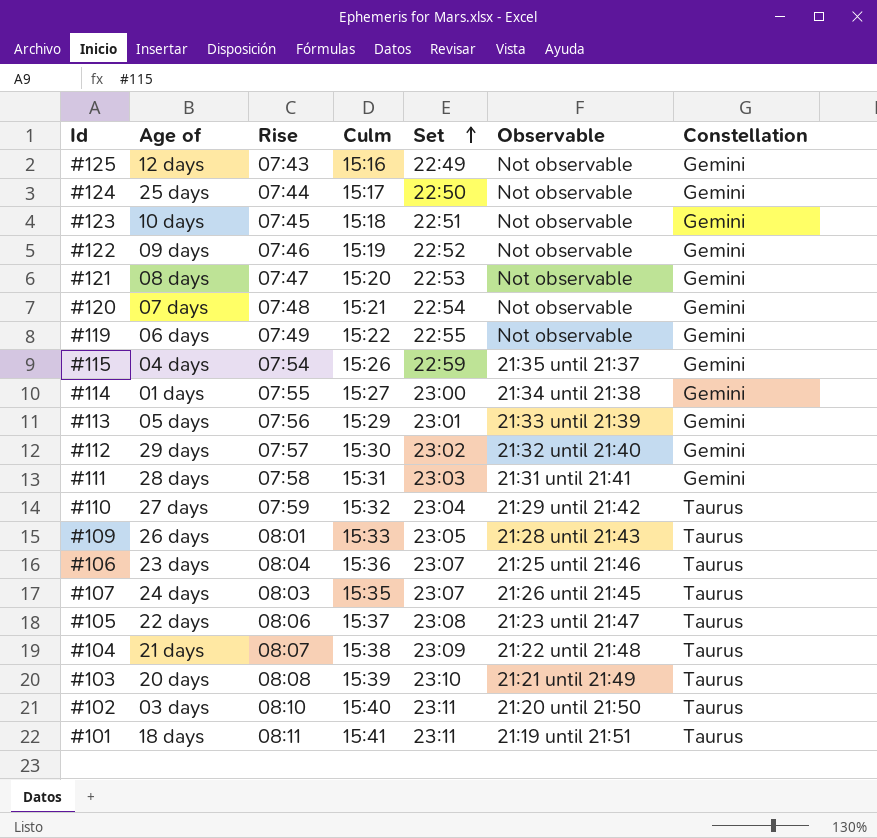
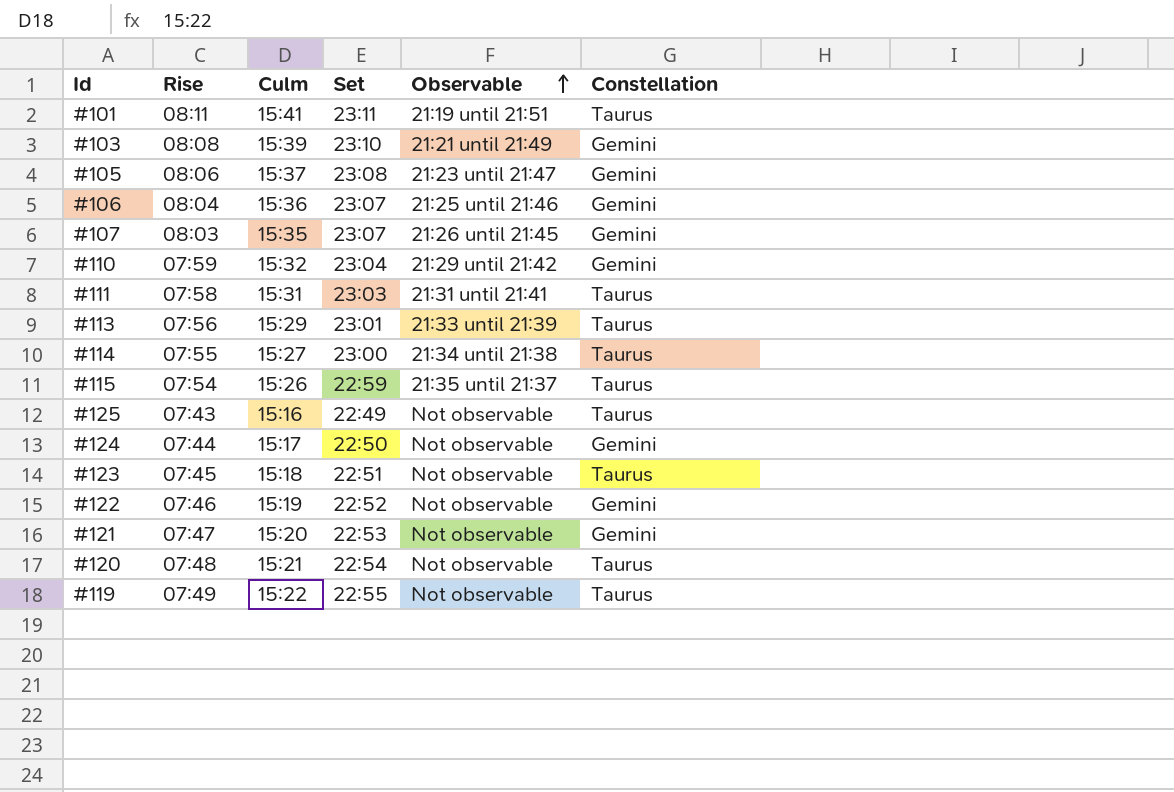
row order: Set ascending -> Observable ascending
column Age of | position: 2 -> none
row #112: 29 days | 07:57 | 15:30 | 23:02 | 21:32 until 21:40 | Gemini -> none
row #109: 26 days | 08:01 | 15:33 | 23:05 | 21:28 until 21:43 | Taurus -> none
row #104: 21 days | 08:07 | 15:38 | 23:09 | 21:22 until 21:48 | Taurus -> none
row #102: 03 days | 08:10 | 15:40 | 23:11 | 21:20 until 21:50 | Taurus -> none
#103 | Constellation: Taurus -> Gemini
#105 | Constellation: Taurus -> Gemini
#106 | Constellation: Taurus -> Gemini
#107 | Constellation: Taurus -> Gemini
#110 | Constellation: Taurus -> Gemini
#111 | Constellation: Gemini -> Taurus
#113 | Constellation: Gemini -> Taurus
#114 | Constellation: Gemini -> Taurus
#115 | Constellation: Gemini -> Taurus
#125 | Constellation: Gemini -> Taurus
#123 | Constellation: Gemini -> Taurus
#120 | Constellation: Gemini -> Taurus
#119 | Constellation: Gemini -> Taurus

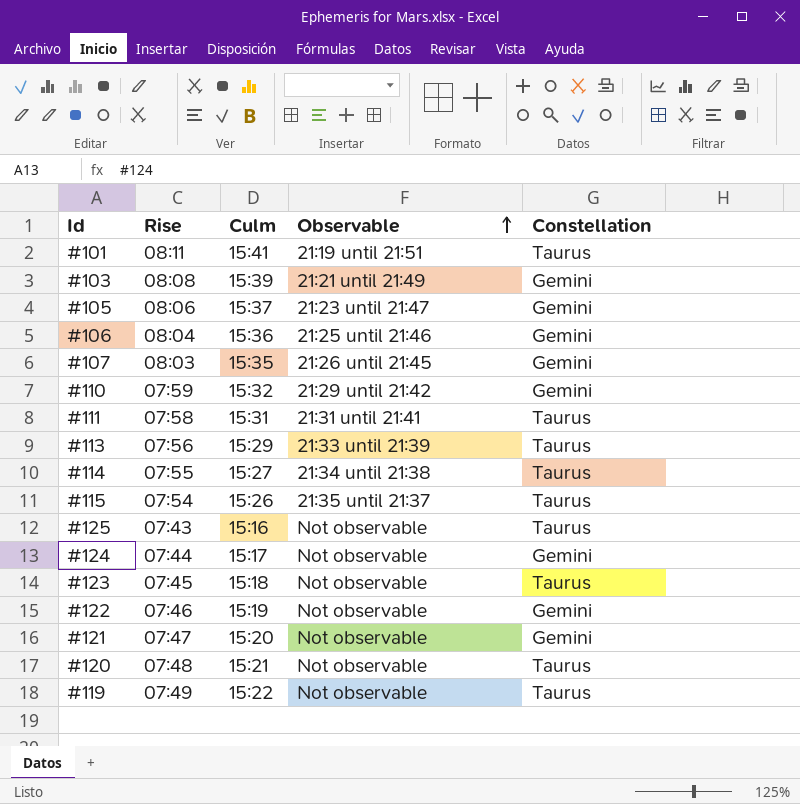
column Set | position: 4 -> none

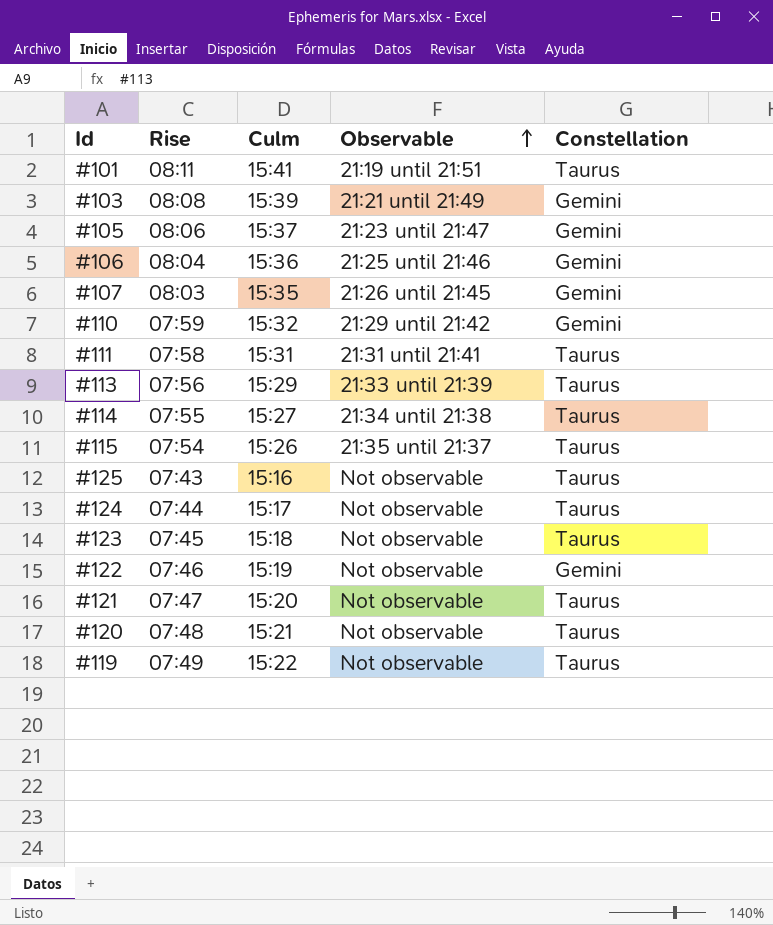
#124 | Constellation: Gemini -> Taurus
#121 | Constellation: Gemini -> Taurus

